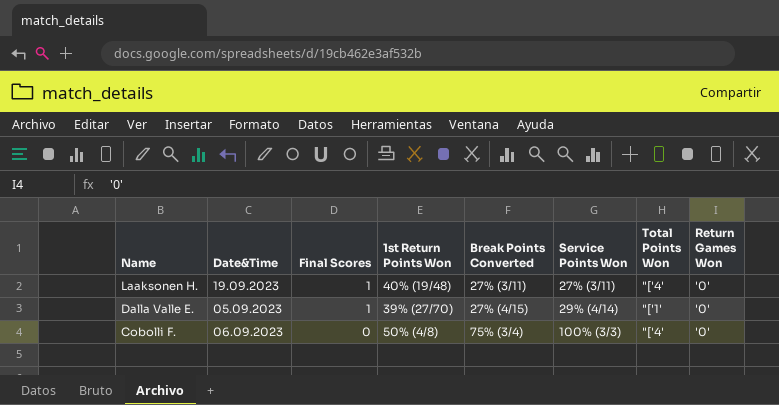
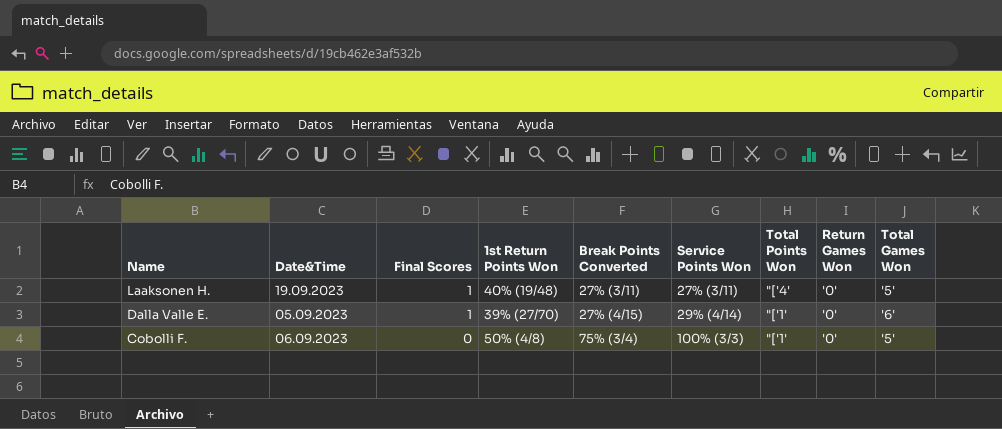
column Total Games Won | position: none -> 9
Cobolli F. | Total Points Won: "['4' -> "['1'

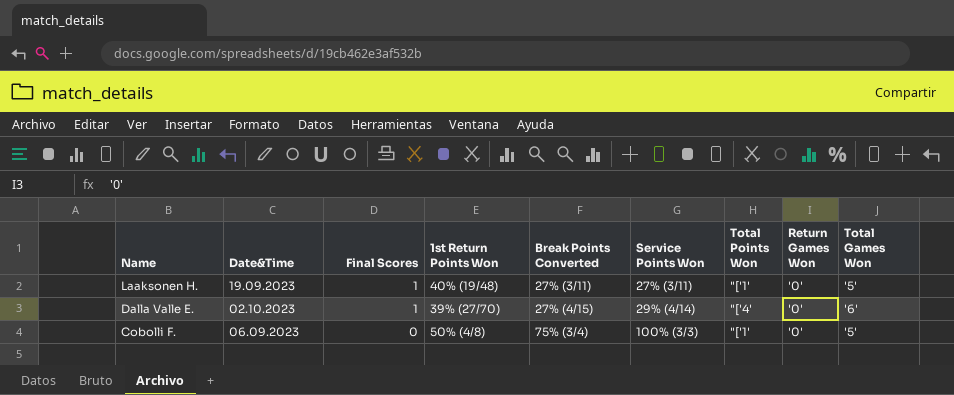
Laaksonen H. | Total Points Won: "['4' -> "['1'
Dalla Valle E. | Date&Time: 05.09.2023 -> 02.10.2023
Dalla Valle E. | Total Points Won: "['1' -> "['4'

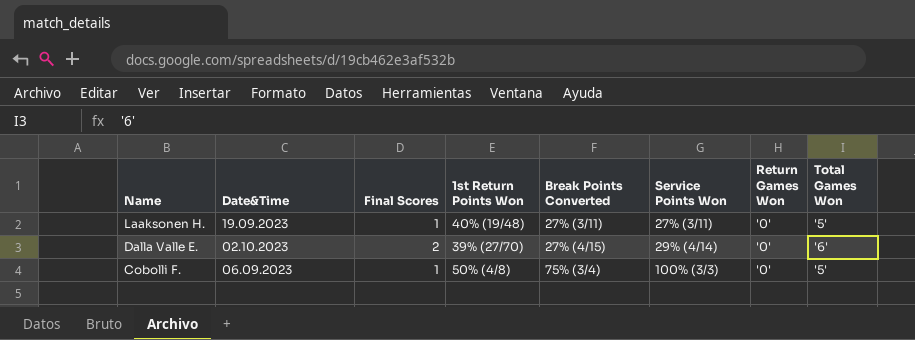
column Total Points Won | position: 7 -> none
Dalla Valle E. | Final Scores: 1 -> 2
Cobolli F. | Final Scores: 0 -> 1

